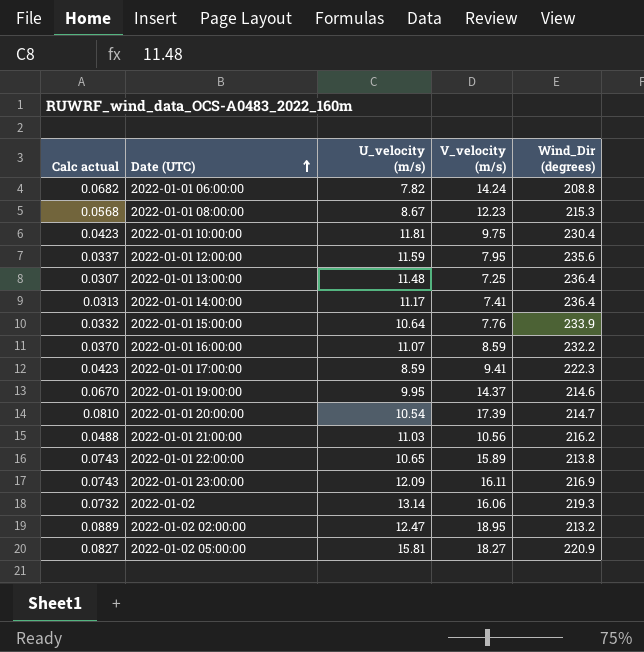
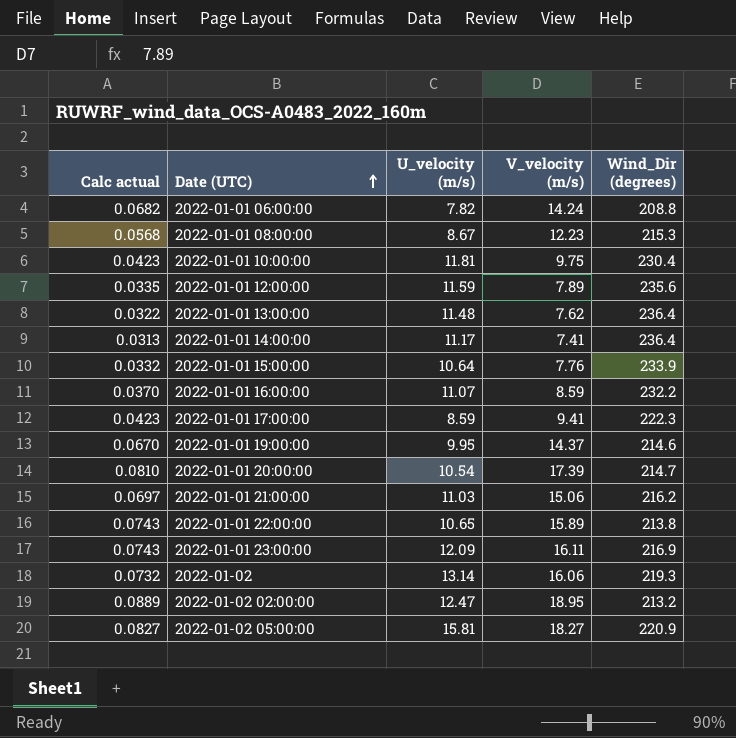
2022-01-01 12:00:00 | Calc actual: 0.0337 -> 0.0335
2022-01-01 12:00:00 | V_velocity (m/s): 7.95 -> 7.89
2022-01-01 13:00:00 | Calc actual: 0.0307 -> 0.0322
2022-01-01 13:00:00 | V_velocity (m/s): 7.25 -> 7.62
2022-01-01 21:00:00 | Calc actual: 0.0488 -> 0.0697
2022-01-01 21:00:00 | V_velocity (m/s): 10.56 -> 15.06

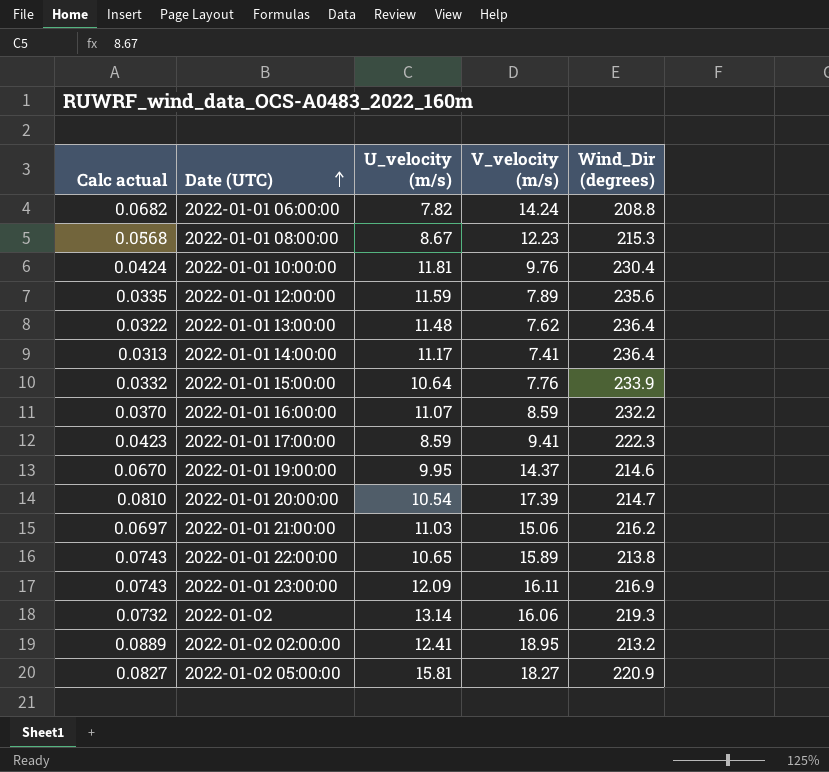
2022-01-01 10:00:00 | Calc actual: 0.0423 -> 0.0424
2022-01-01 10:00:00 | V_velocity (m/s): 9.75 -> 9.76
2022-01-02 02:00:00 | U_velocity (m/s): 12.47 -> 12.41

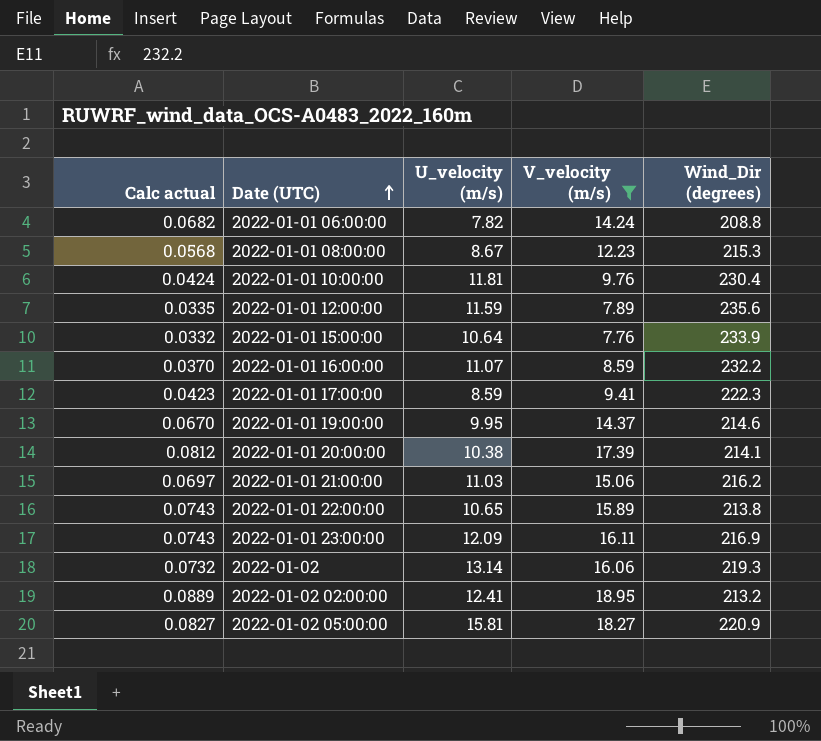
filter: none -> V_velocity (m/s) >= 7.76
2022-01-01 20:00:00 | Calc actual: 0.0810 -> 0.0812
2022-01-01 20:00:00 | U_velocity (m/s): 10.54 -> 10.38
2022-01-01 20:00:00 | Wind_Dir (degrees): 214.7 -> 214.1

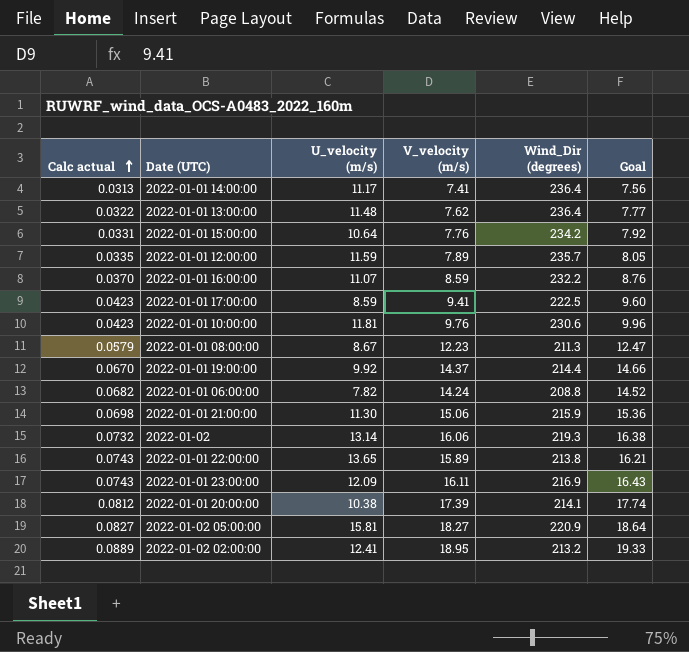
filter: V_velocity (m/s) >= 7.76 -> none
row order: Date (UTC) ascending -> Calc actual ascending
column Goal | formula: none -> [V_velocity (m/s)] * 1.02
2022-01-01 15:00:00 | Calc actual: 0.0332 -> 0.0331
2022-01-01 15:00:00 | Wind_Dir (degrees): 233.9 -> 234.2
2022-01-01 12:00:00 | Wind_Dir (degrees): 235.6 -> 235.7
2022-01-01 17:00:00 | Wind_Dir (degrees): 222.3 -> 222.5
2022-01-01 10:00:00 | Calc actual: 0.0424 -> 0.0423
2022-01-01 10:00:00 | Wind_Dir (degrees): 230.4 -> 230.6
2022-01-01 08:00:00 | Calc actual: 0.0568 -> 0.0579
2022-01-01 08:00:00 | Wind_Dir (degrees): 215.3 -> 211.3
2022-01-01 19:00:00 | U_velocity (m/s): 9.95 -> 9.92
2022-01-01 19:00:00 | Wind_Dir (degrees): 214.6 -> 214.4
2022-01-01 21:00:00 | Calc actual: 0.0697 -> 0.0698
2022-01-01 21:00:00 | U_velocity (m/s): 11.03 -> 11.30
2022-01-01 21:00:00 | Wind_Dir (degrees): 216.2 -> 215.9
2022-01-01 22:00:00 | U_velocity (m/s): 10.65 -> 13.65

